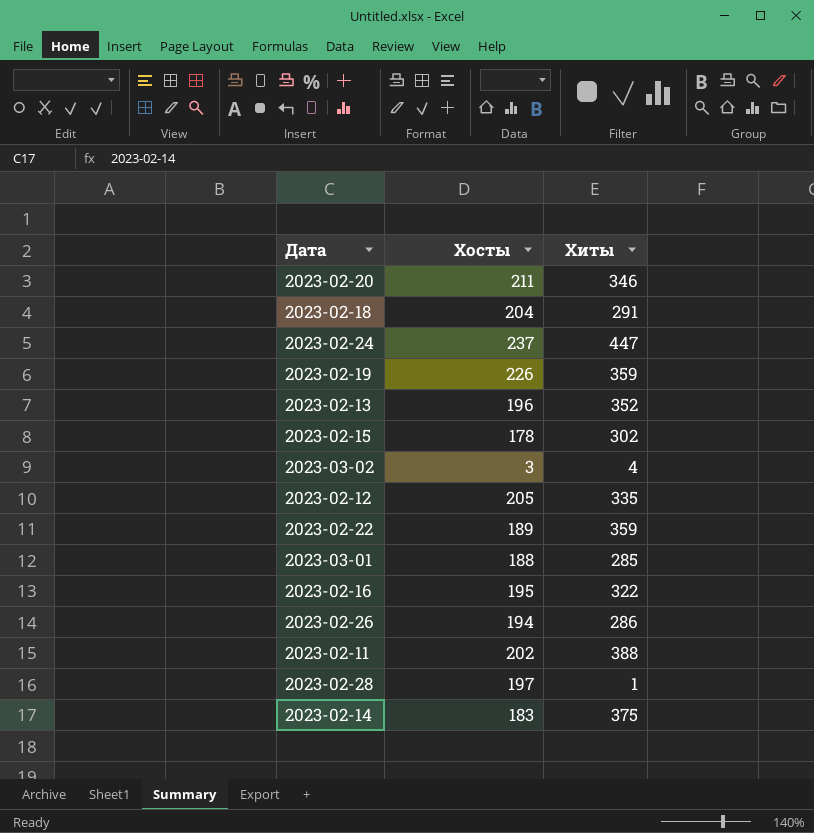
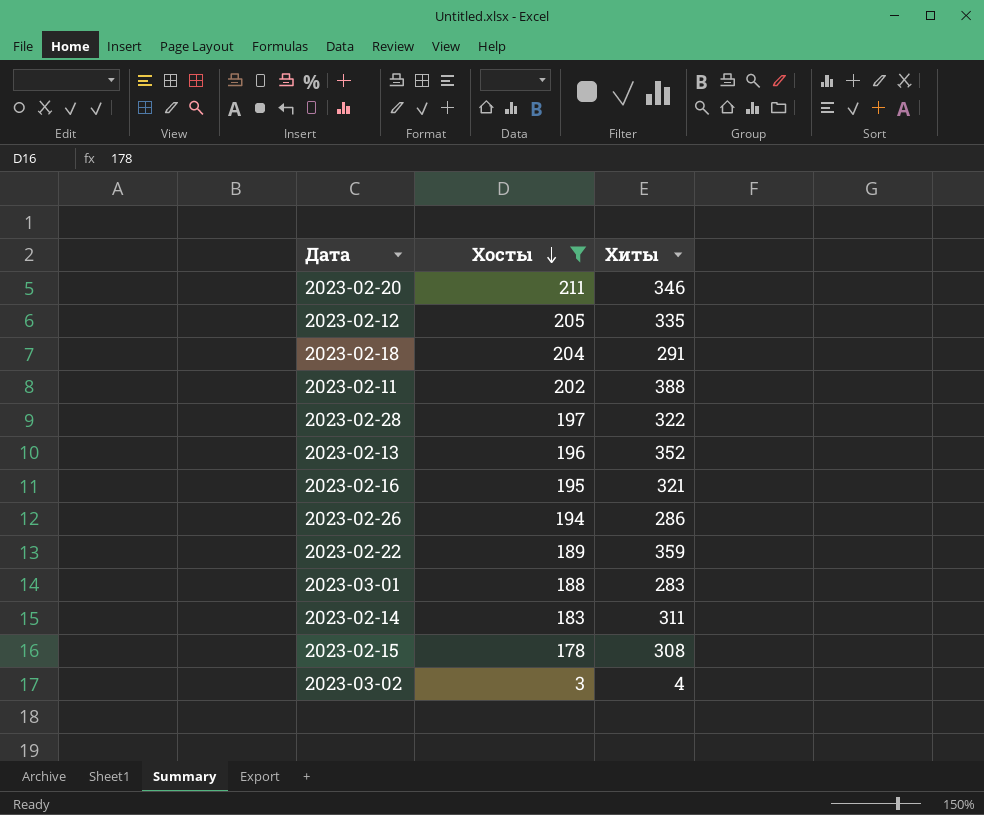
filter: none -> Хосты <= 211
row order: none -> Хосты descending
2023-02-28 | Хиты: 1 -> 322
2023-02-16 | Хиты: 322 -> 321
2023-03-01 | Хиты: 285 -> 283
2023-02-14 | Хиты: 375 -> 311
2023-02-15 | Хиты: 302 -> 308

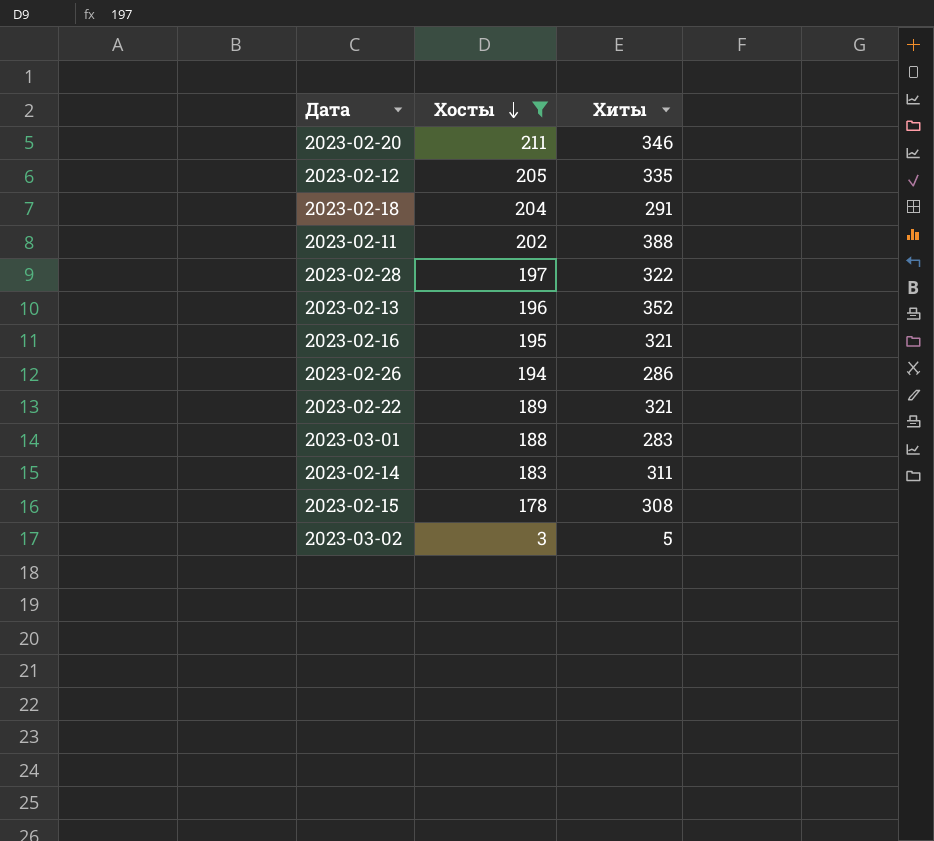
2023-02-22 | Хиты: 359 -> 321
2023-03-02 | Хиты: 4 -> 5

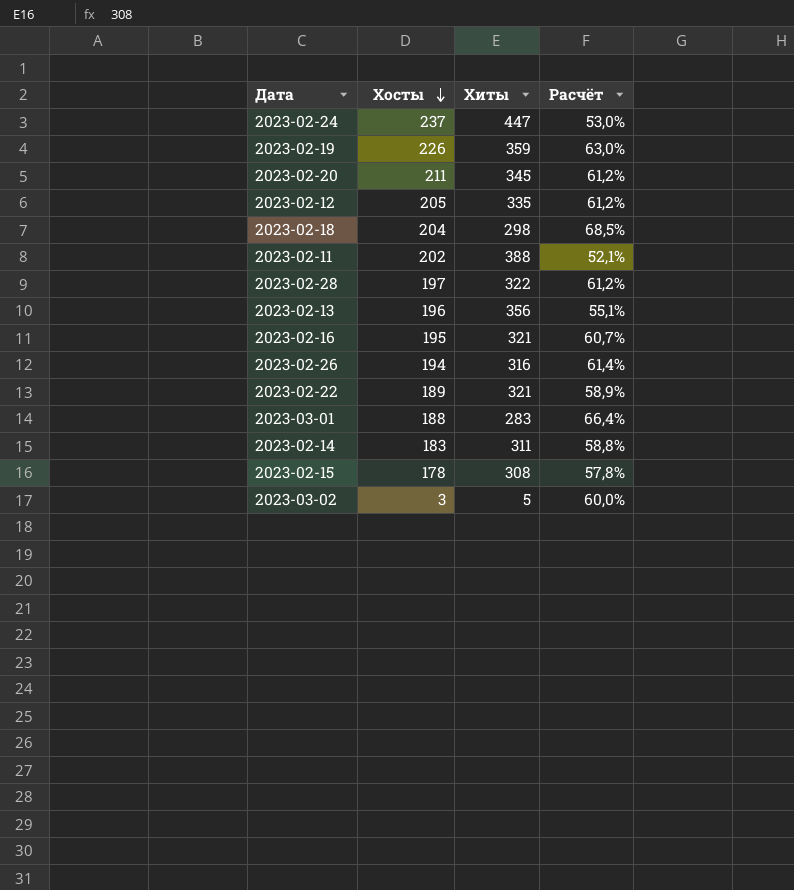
filter: Хосты <= 211 -> none
column Расчёт | formula: none -> [Хосты] / [Хиты]
2023-02-20 | Хиты: 346 -> 345
2023-02-18 | Хиты: 291 -> 298
2023-02-13 | Хиты: 352 -> 356
2023-02-26 | Хиты: 286 -> 316

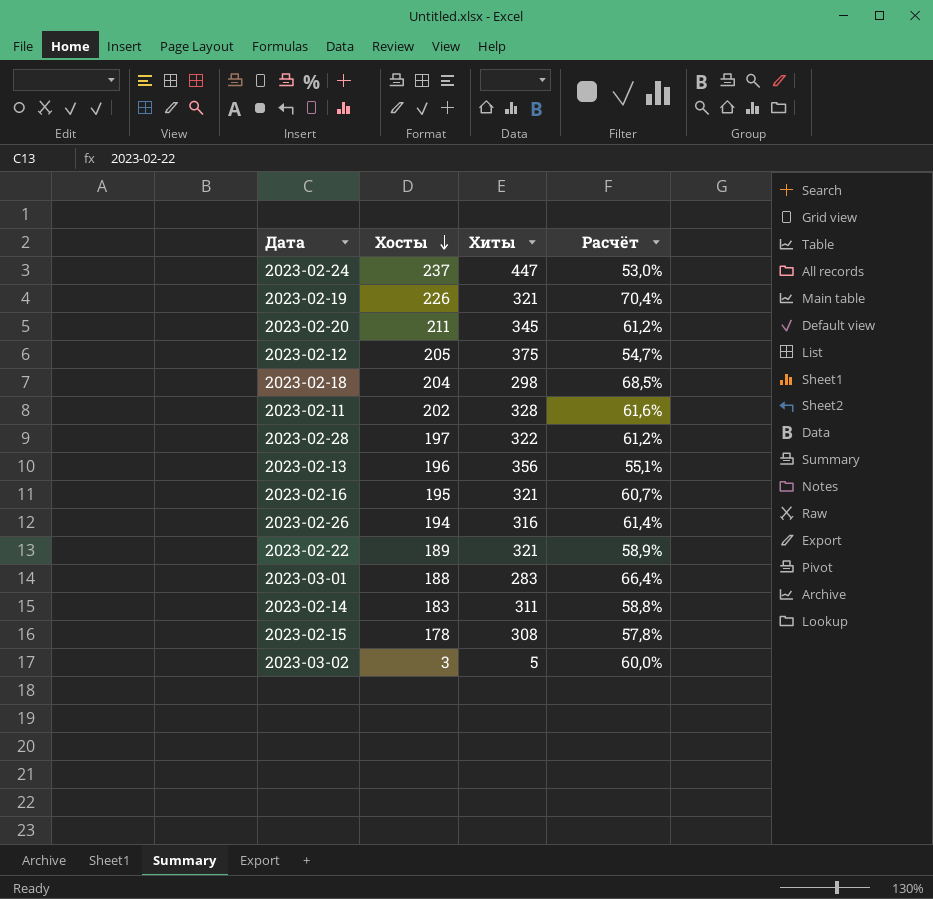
2023-02-19 | Хиты: 359 -> 321
2023-02-19 | Расчёт: 63,0% -> 70,4%
2023-02-12 | Хиты: 335 -> 375
2023-02-12 | Расчёт: 61,2% -> 54,7%
2023-02-11 | Хиты: 388 -> 328
2023-02-11 | Расчёт: 52,1% -> 61,6%

